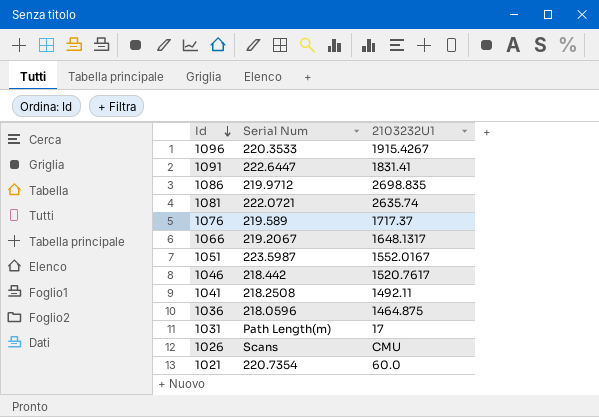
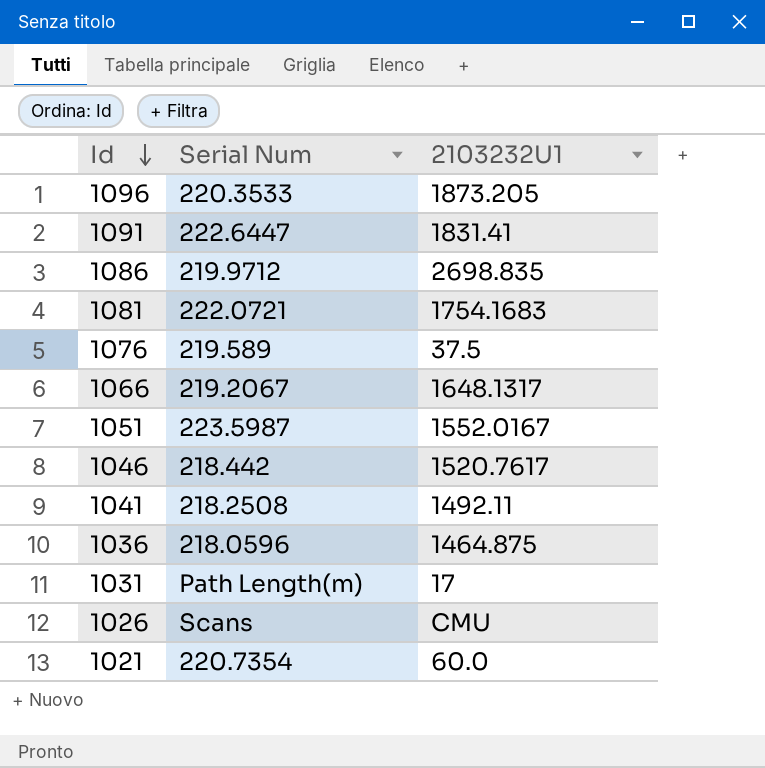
1096 | 2103232U1: 1915.4267 -> 1873.205
1081 | 2103232U1: 2635.74 -> 1754.1683
1076 | 2103232U1: 1717.37 -> 37.5

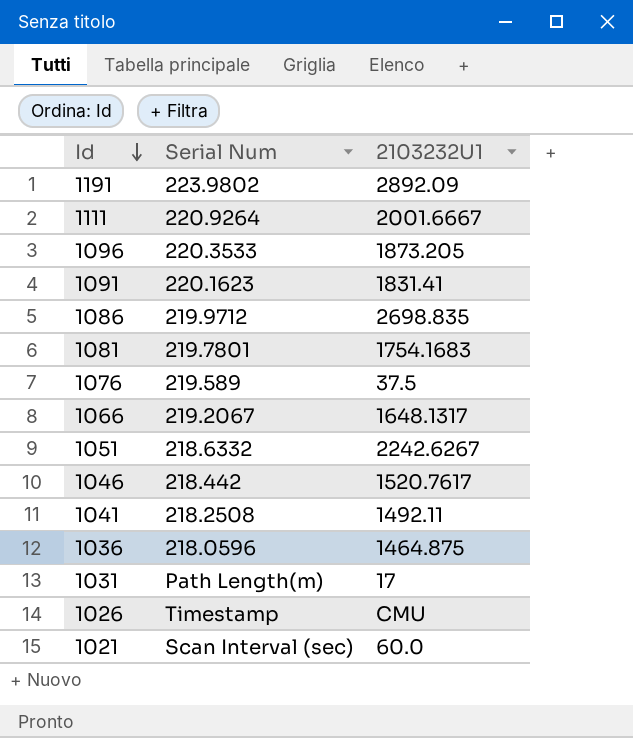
row 1191: none -> 223.9802 | 2892.09
row 1111: none -> 220.9264 | 2001.6667
1091 | Serial Num: 222.6447 -> 220.1623
1081 | Serial Num: 222.0721 -> 219.7801
1051 | Serial Num: 223.5987 -> 218.6332
1051 | 2103232U1: 1552.0167 -> 2242.6267
1026 | Serial Num: Scans -> Timestamp
1021 | Serial Num: 220.7354 -> Scan Interval (sec)

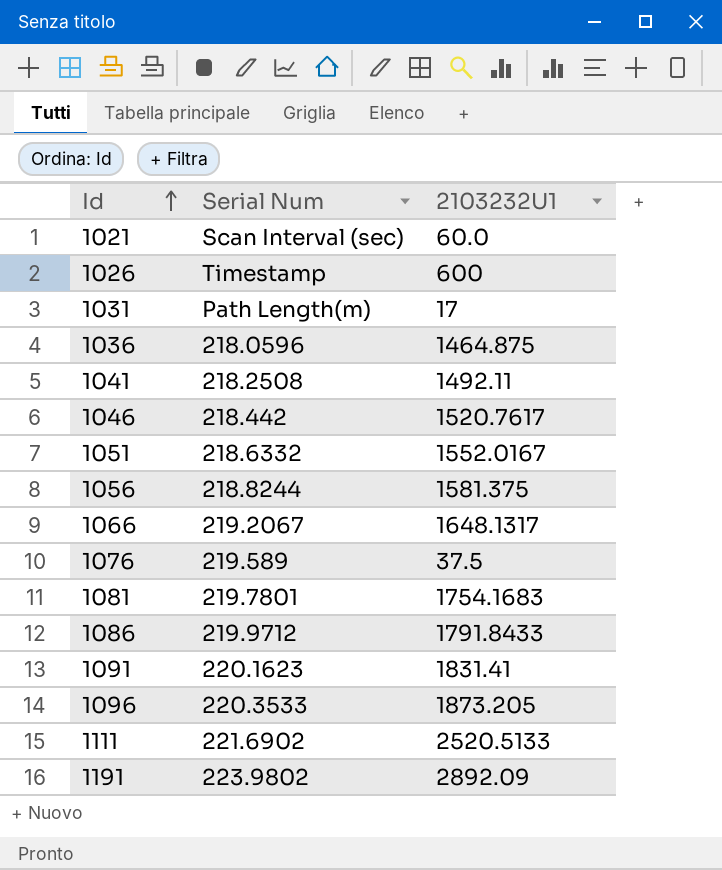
row order: Id descending -> Id ascending
1026 | 2103232U1: CMU -> 600
1051 | 2103232U1: 2242.6267 -> 1552.0167
row 1056: none -> 218.8244 | 1581.375
1086 | 2103232U1: 2698.835 -> 1791.8433
1111 | Serial Num: 220.9264 -> 221.6902
1111 | 2103232U1: 2001.6667 -> 2520.5133

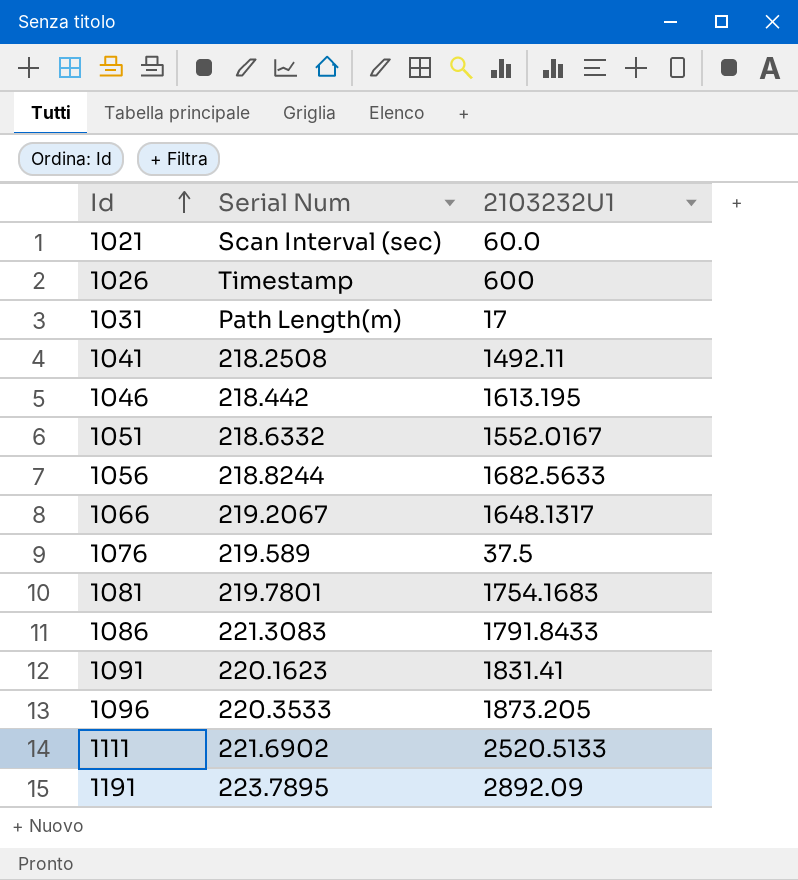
row 1036: 218.0596 | 1464.875 -> none
1046 | 2103232U1: 1520.7617 -> 1613.195
1056 | 2103232U1: 1581.375 -> 1682.5633
1086 | Serial Num: 219.9712 -> 221.3083
1191 | Serial Num: 223.9802 -> 223.7895

